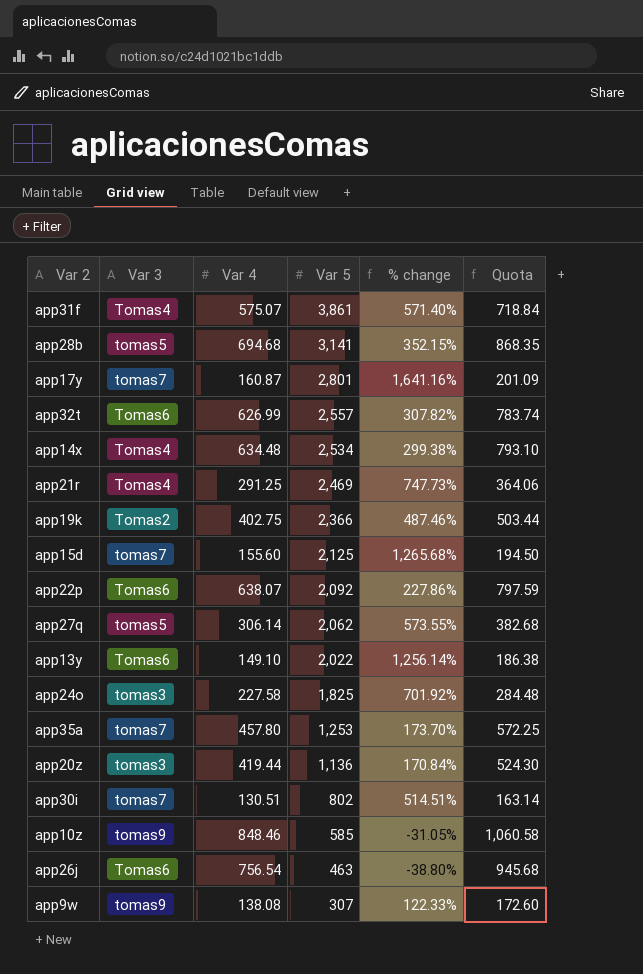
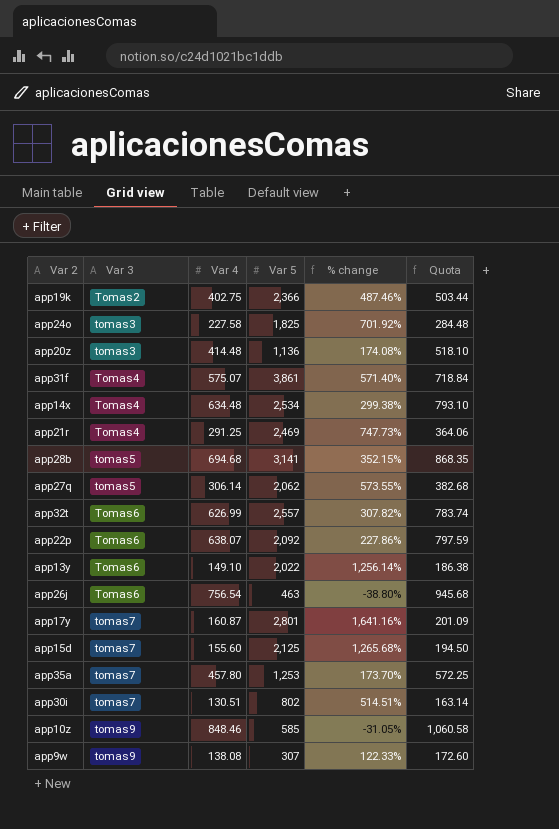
row order: Var 5 descending -> Var 3 ascending
app20z | Var 4: 419.44 -> 414.48
app20z | % change: 170.84% -> 174.08%
app20z | Quota: 524.30 -> 518.10

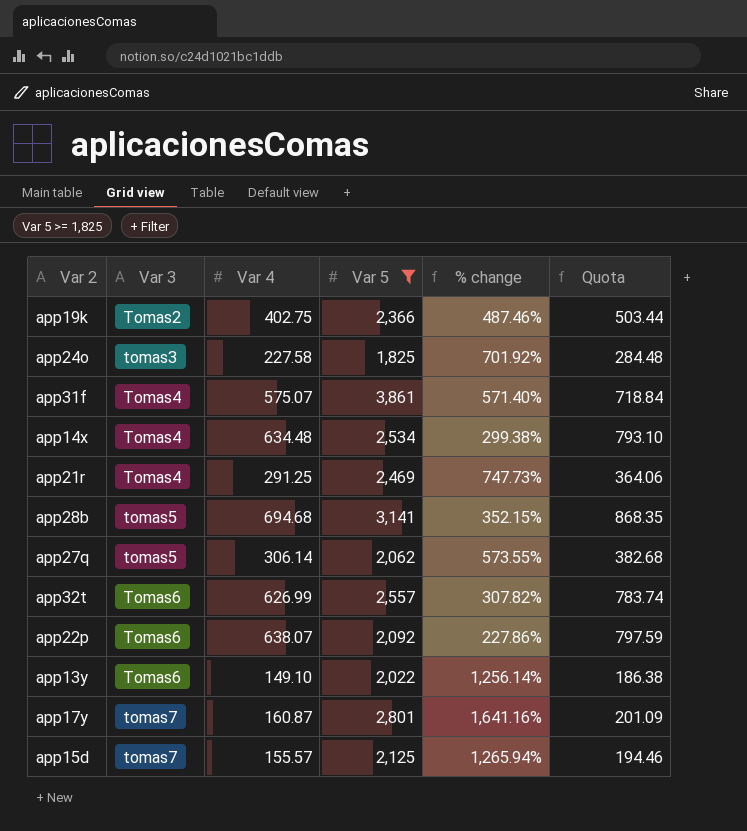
filter: none -> Var 5 >= 1,825
app15d | Var 4: 155.60 -> 155.57
app15d | % change: 1,265.68% -> 1,265.94%
app15d | Quota: 194.50 -> 194.46

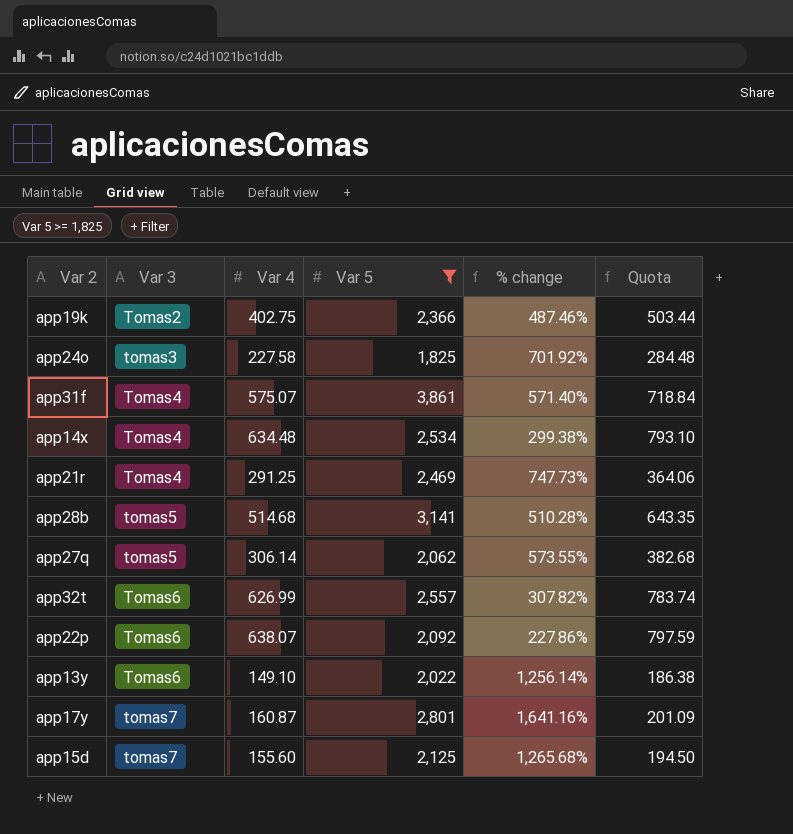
app28b | Var 4: 694.68 -> 514.68
app28b | % change: 352.15% -> 510.28%
app28b | Quota: 868.35 -> 643.35
app15d | Var 4: 155.57 -> 155.60
app15d | % change: 1,265.94% -> 1,265.68%
app15d | Quota: 194.46 -> 194.50

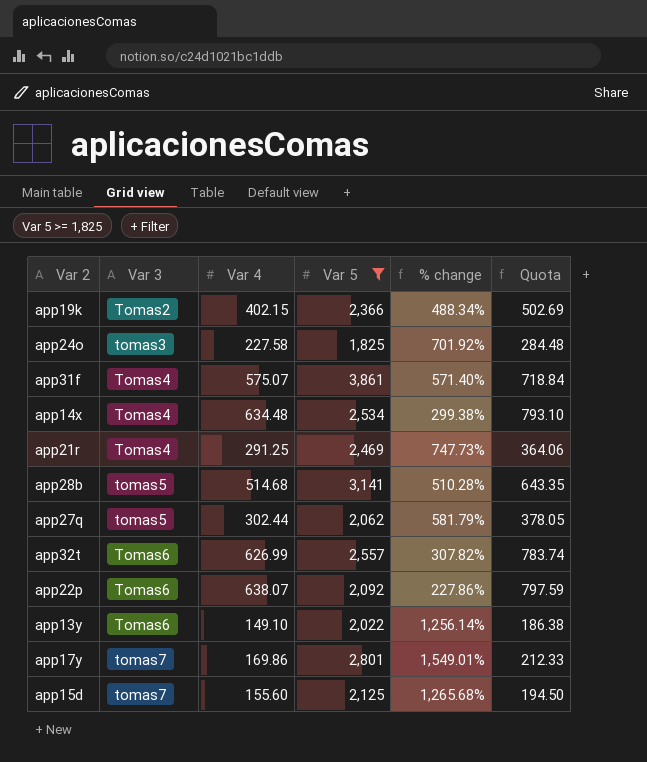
app19k | Var 4: 402.75 -> 402.15
app19k | % change: 487.46% -> 488.34%
app19k | Quota: 503.44 -> 502.69
app27q | Var 4: 306.14 -> 302.44
app27q | % change: 573.55% -> 581.79%
app27q | Quota: 382.68 -> 378.05
app17y | Var 4: 160.87 -> 169.86
app17y | % change: 1,641.16% -> 1,549.01%
app17y | Quota: 201.09 -> 212.33

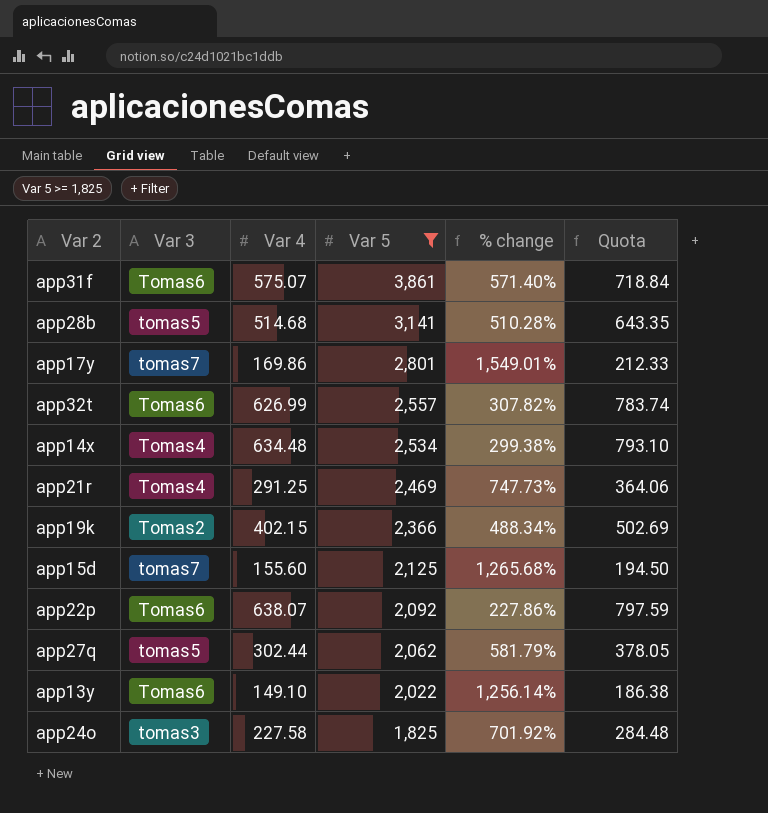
row order: Var 3 ascending -> Var 5 descending
app31f | Var 3: Tomas4 -> Tomas6

